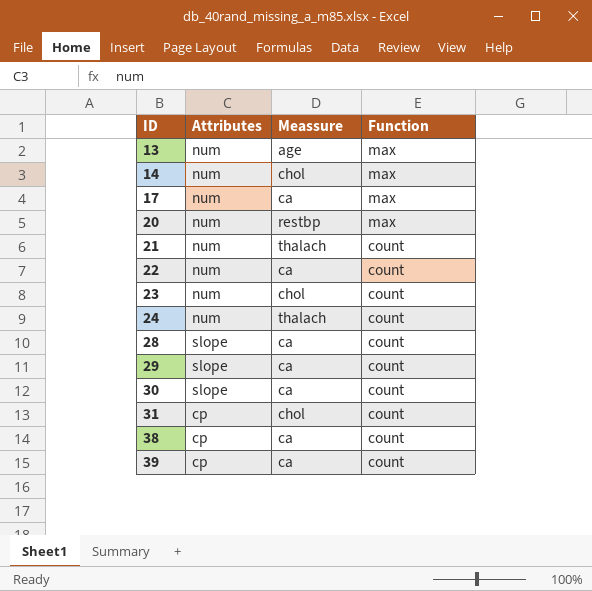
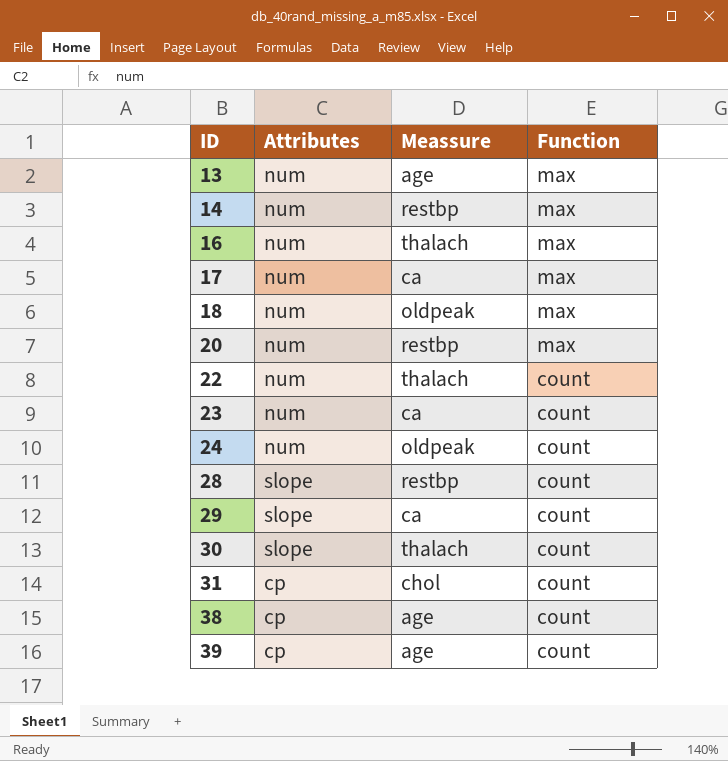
row 21: num | thalach | count -> none
14 | Meassure: chol -> restbp
row 16: none -> num | thalach | max
row 18: none -> num | oldpeak | max
22 | Meassure: ca -> thalach
23 | Meassure: chol -> ca
24 | Meassure: thalach -> oldpeak
28 | Meassure: ca -> restbp
30 | Meassure: ca -> thalach
38 | Meassure: ca -> age
39 | Meassure: ca -> age

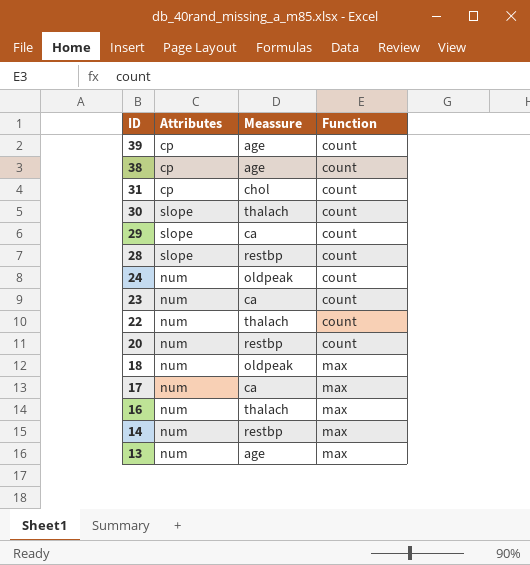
row order: ID ascending -> ID descending
20 | Function: max -> count

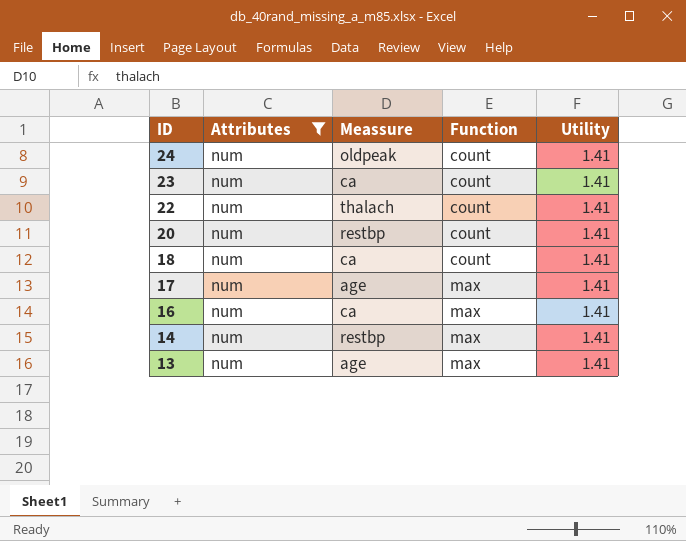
filter: none -> Attributes = num
column Utility | position: none -> 5
18 | Meassure: oldpeak -> ca
18 | Function: max -> count
17 | Meassure: ca -> age
16 | Meassure: thalach -> ca

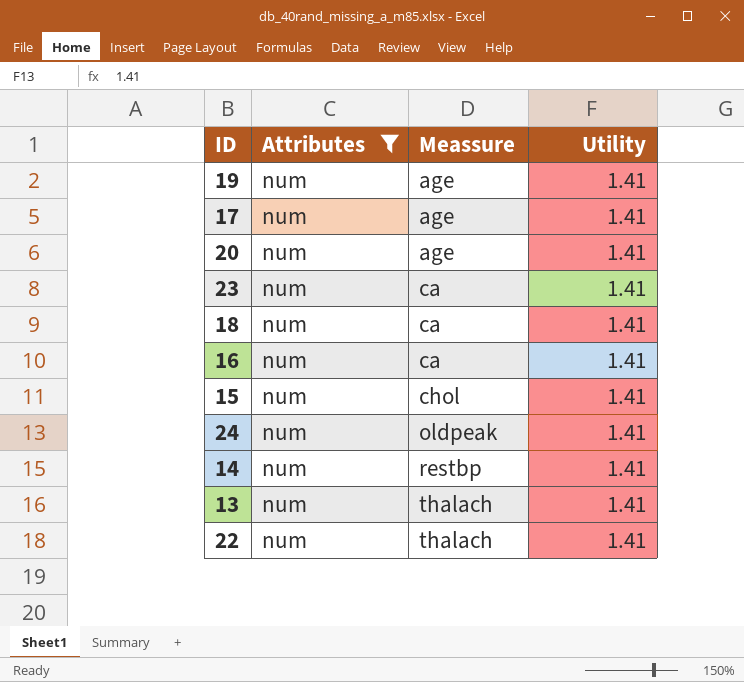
row order: ID descending -> Meassure ascending
column Function | position: 4 -> none
row 19: none -> num | age | 1.41
20 | Meassure: restbp -> age
row 15: none -> num | chol | 1.41
13 | Meassure: age -> thalach

